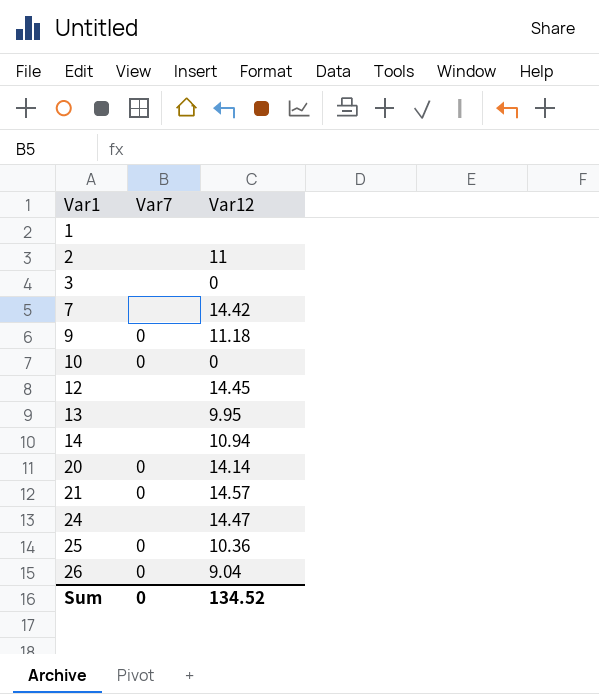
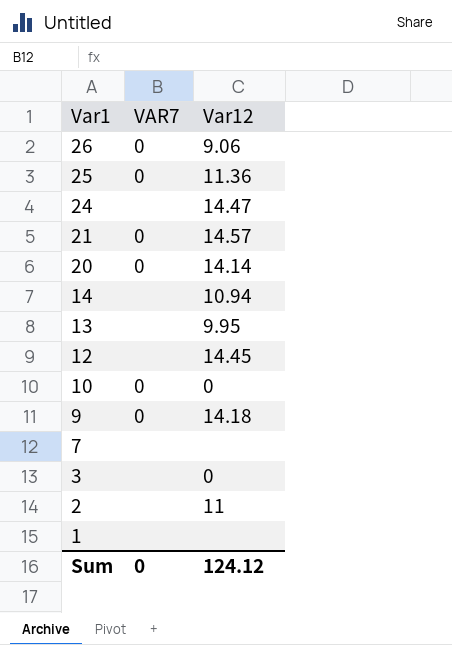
row order: Var1 ascending -> Var1 descending
column name: Var7 -> VAR7
26 | Var12: 9.04 -> 9.06
25 | Var12: 10.36 -> 11.36
9 | Var12: 11.18 -> 14.18
7 | Var12: 14.42 -> none
Sum | Var12: 134.52 -> 124.12

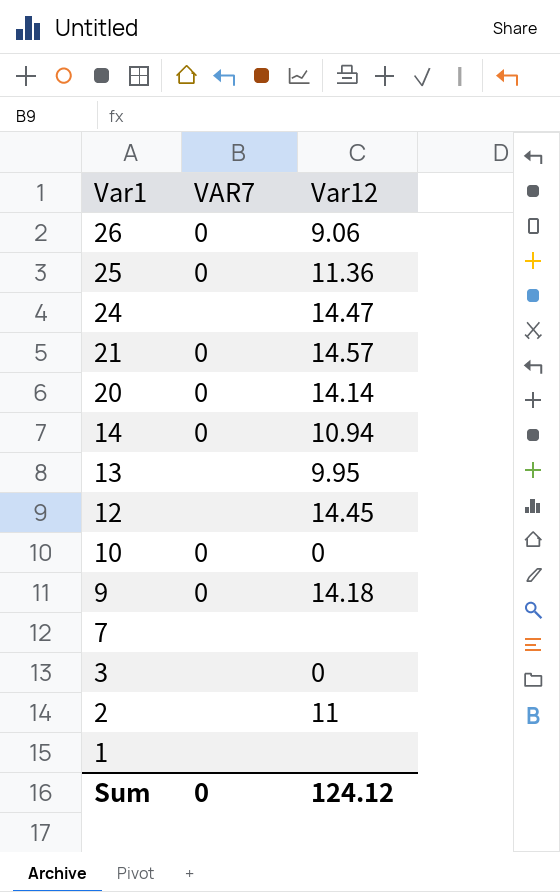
14 | VAR7: none -> 0

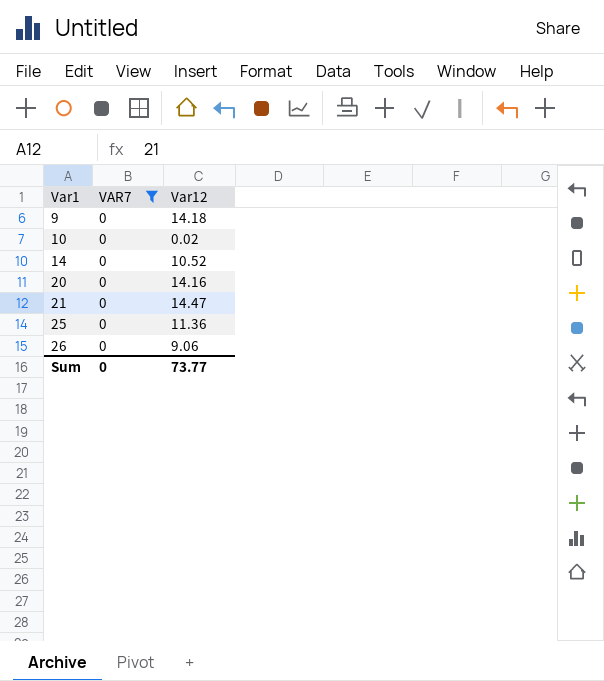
filter: none -> VAR7 = 0
row order: Var1 descending -> Var1 ascending
10 | Var12: 0 -> 0.02
14 | Var12: 10.94 -> 10.52
20 | Var12: 14.14 -> 14.16
21 | Var12: 14.57 -> 14.47
Sum | Var12: 124.12 -> 73.77

